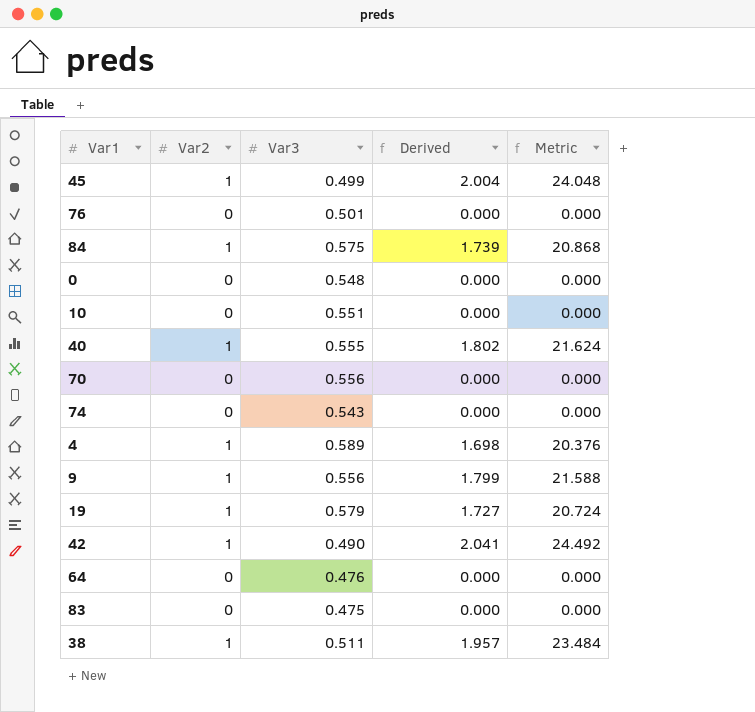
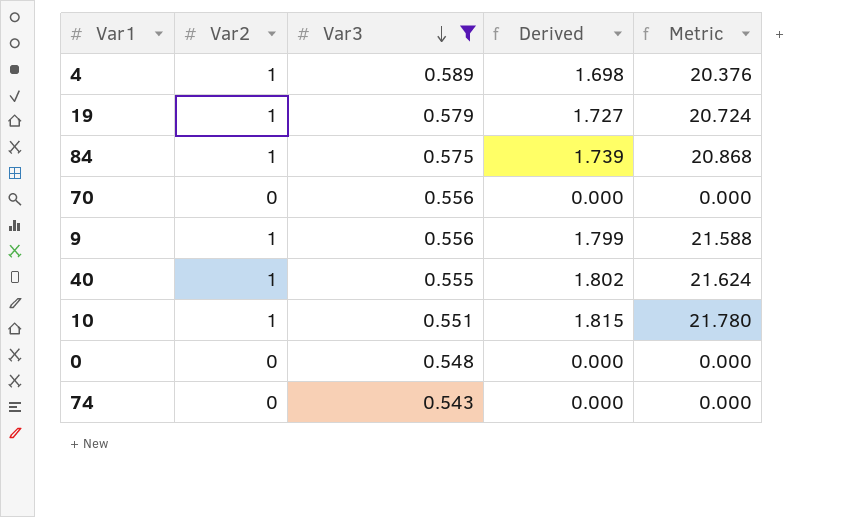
filter: none -> Var3 >= 0.543
row order: none -> Var3 descending
10 | Var2: 0 -> 1
10 | Derived: 0.000 -> 1.815
10 | Metric: 0.000 -> 21.780

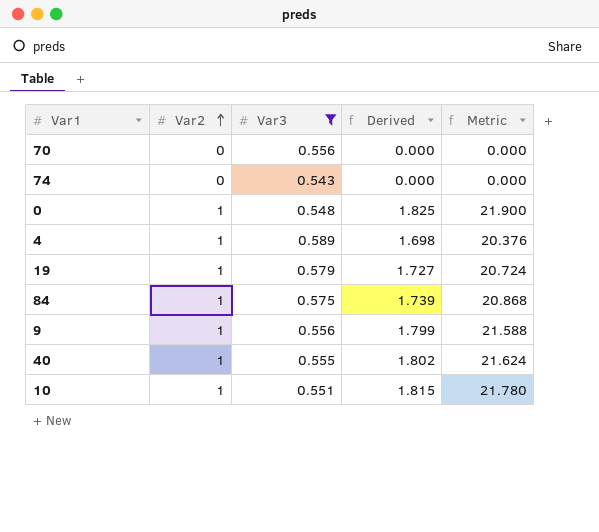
row order: Var3 descending -> Var2 ascending
0 | Var2: 0 -> 1
0 | Derived: 0.000 -> 1.825
0 | Metric: 0.000 -> 21.900

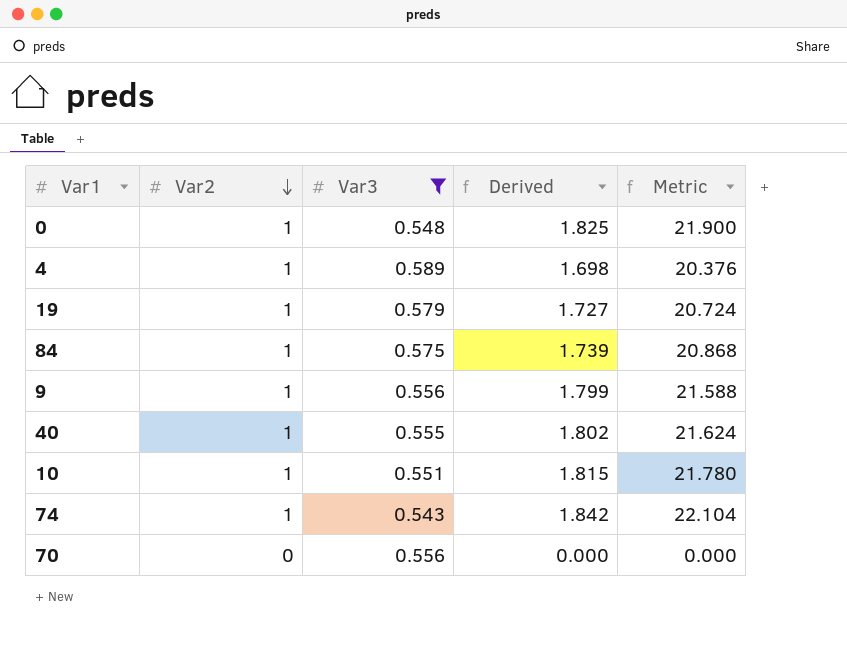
row order: Var2 ascending -> Var2 descending
74 | Var2: 0 -> 1
74 | Derived: 0.000 -> 1.842
74 | Metric: 0.000 -> 22.104

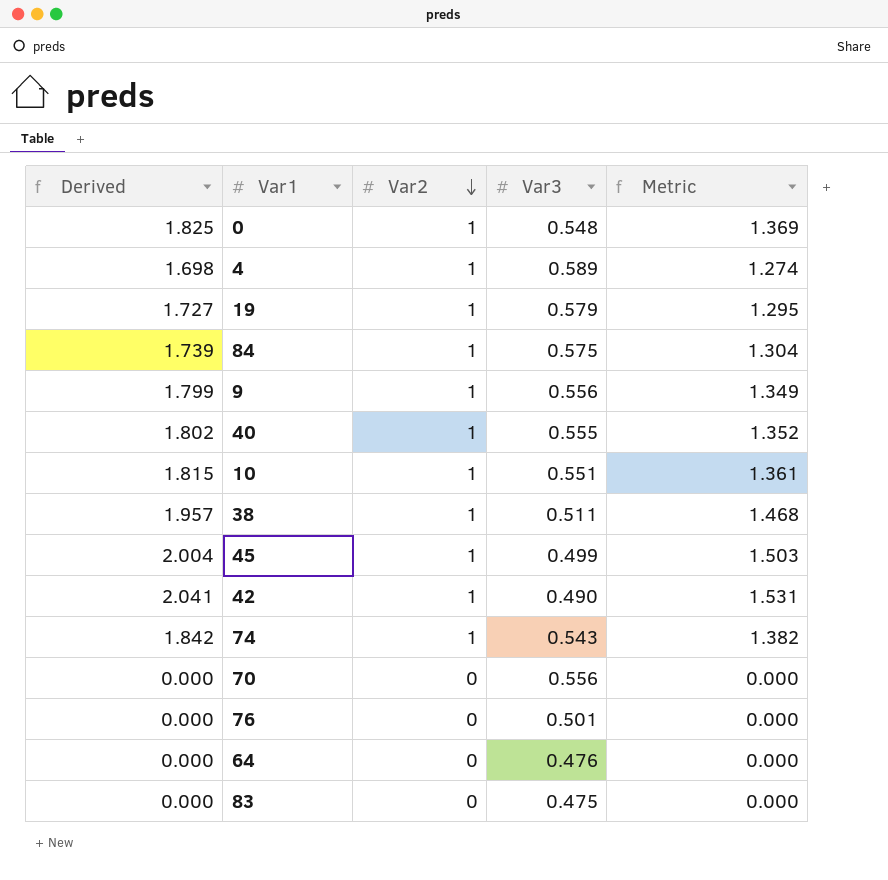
filter: Var3 >= 0.543 -> none
column Derived | position: 4 -> 1
column Metric | formula: [Derived] * 12 -> [Derived] * 0.75

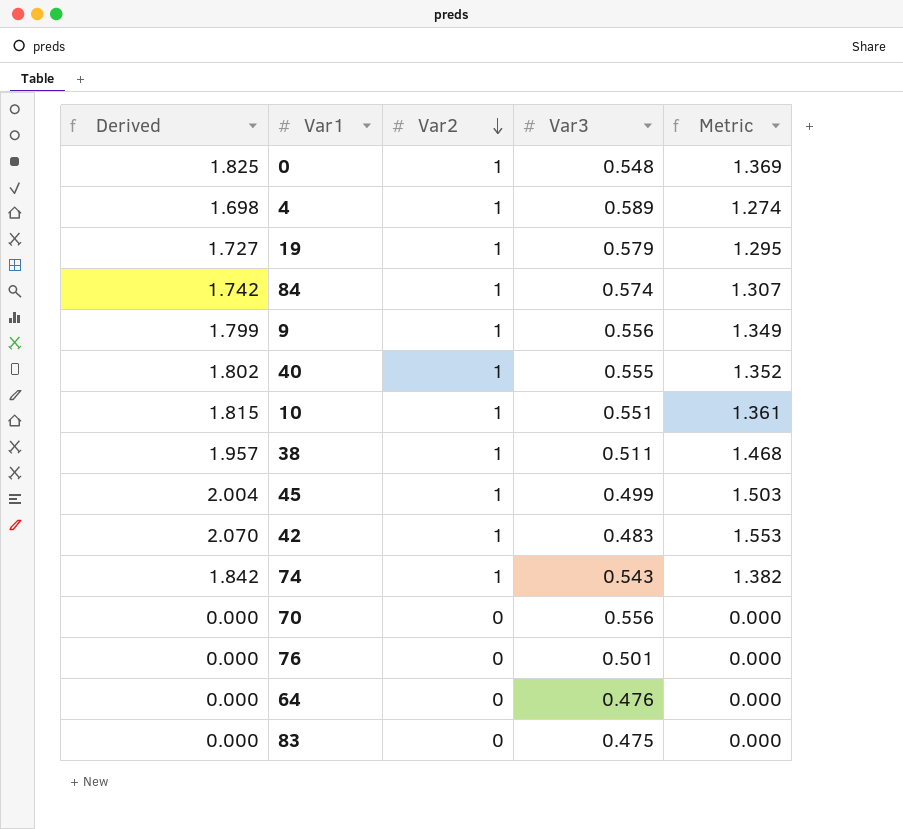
84 | Derived: 1.739 -> 1.742
84 | Var3: 0.575 -> 0.574
84 | Metric: 1.304 -> 1.307
42 | Derived: 2.041 -> 2.070
42 | Var3: 0.490 -> 0.483
42 | Metric: 1.531 -> 1.553

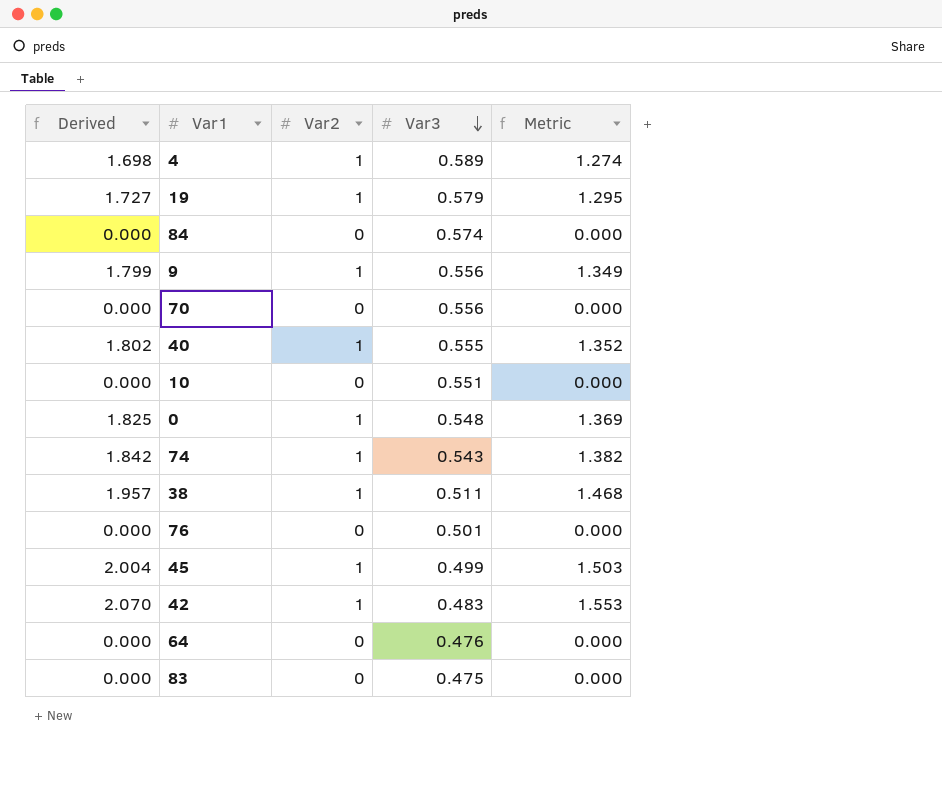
row order: Var2 descending -> Var3 descending
84 | Derived: 1.742 -> 0.000
84 | Var2: 1 -> 0
84 | Metric: 1.307 -> 0.000
10 | Derived: 1.815 -> 0.000
10 | Var2: 1 -> 0
10 | Metric: 1.361 -> 0.000

